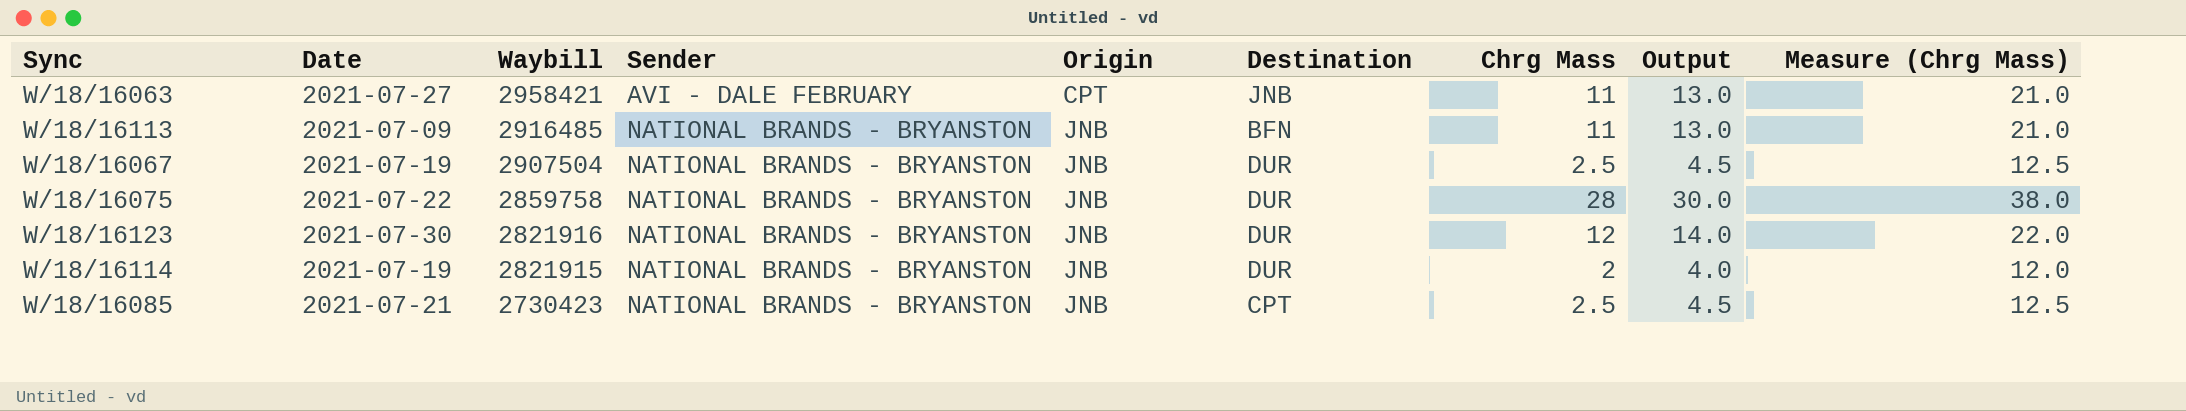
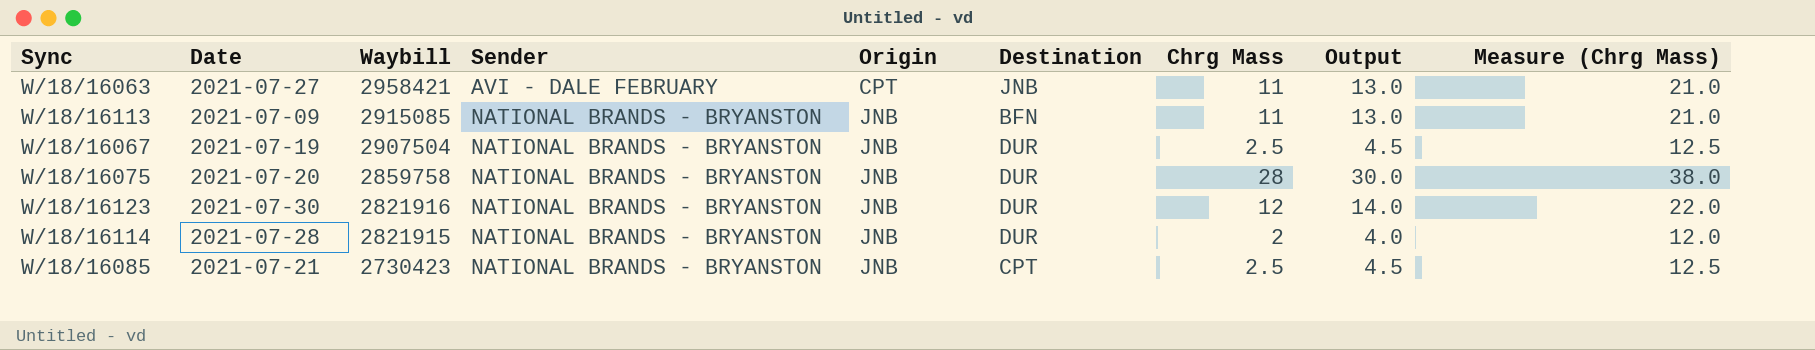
W/18/16113 | Waybill: 2916485 -> 2915085
W/18/16075 | Date: 2021-07-22 -> 2021-07-20
W/18/16114 | Date: 2021-07-19 -> 2021-07-28

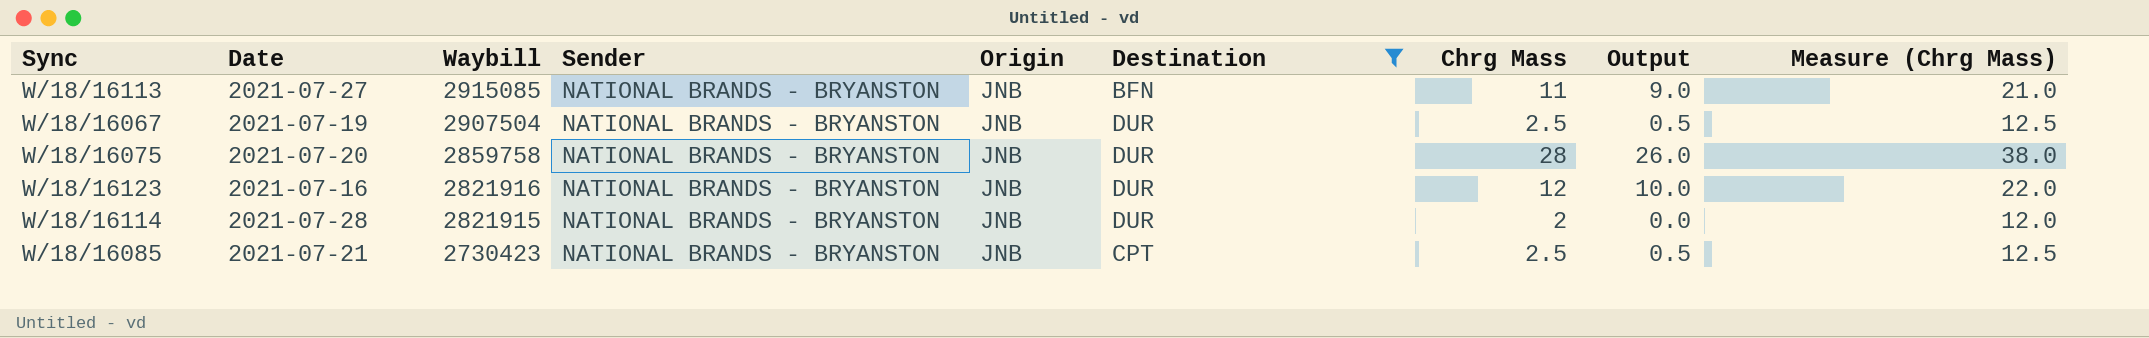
filter: none -> Destination != JNB
column Output | formula: [Chrg Mass] + 2 -> [Chrg Mass] - 2
W/18/16113 | Date: 2021-07-09 -> 2021-07-27
W/18/16123 | Date: 2021-07-30 -> 2021-07-16

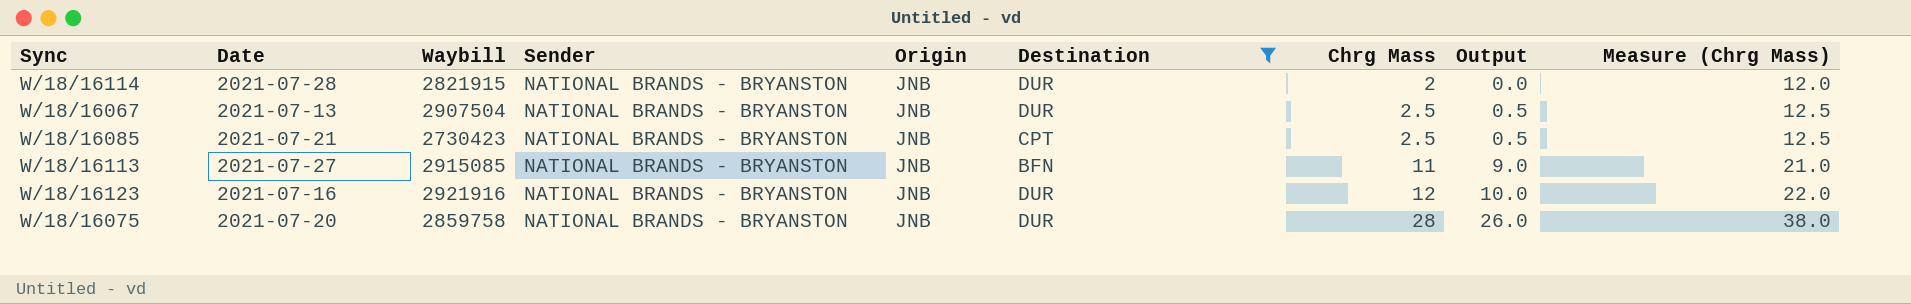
row order: Waybill descending -> Chrg Mass ascending
W/18/16067 | Date: 2021-07-19 -> 2021-07-13
W/18/16123 | Waybill: 2821916 -> 2921916

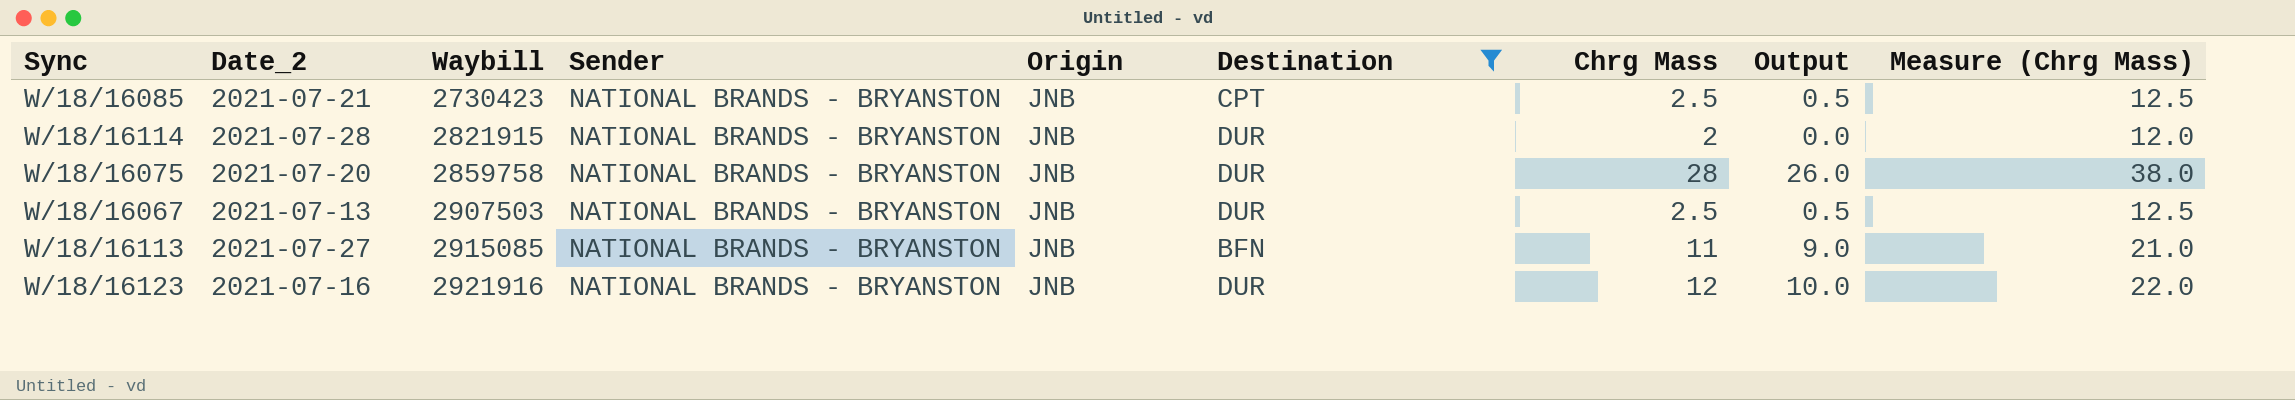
row order: Chrg Mass ascending -> Waybill ascending
column name: Date -> Date_2
W/18/16067 | Waybill: 2907504 -> 2907503

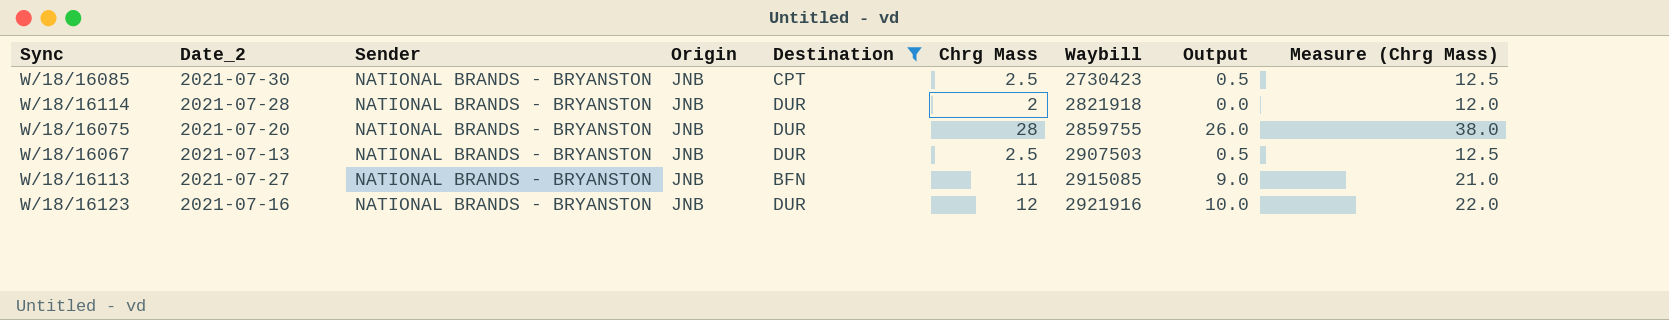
column Waybill | position: 3 -> 7
W/18/16085 | Date_2: 2021-07-21 -> 2021-07-30
W/18/16114 | Waybill: 2821915 -> 2821918
W/18/16075 | Waybill: 2859758 -> 2859755

